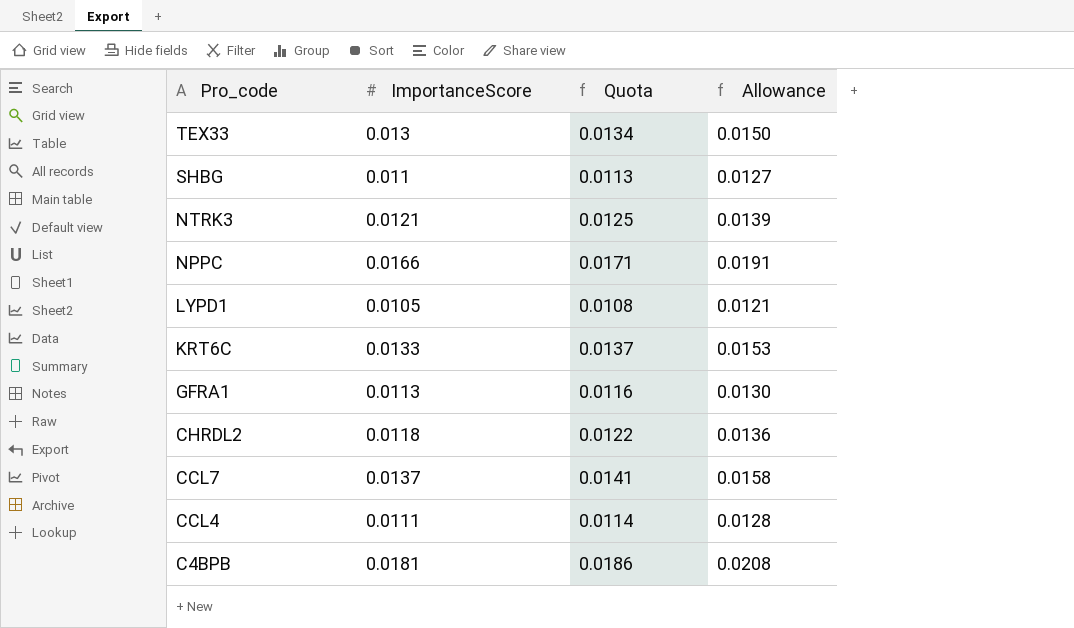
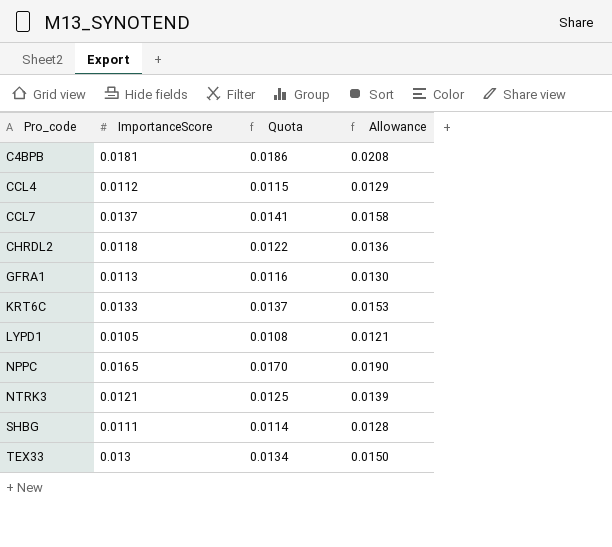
row order: Pro_code descending -> Pro_code ascending
CCL4 | ImportanceScore: 0.0111 -> 0.0112
CCL4 | Quota: 0.0114 -> 0.0115
CCL4 | Allowance: 0.0128 -> 0.0129
NPPC | ImportanceScore: 0.0166 -> 0.0165
NPPC | Quota: 0.0171 -> 0.0170
NPPC | Allowance: 0.0191 -> 0.0190
SHBG | ImportanceScore: 0.011 -> 0.0111
SHBG | Quota: 0.0113 -> 0.0114
SHBG | Allowance: 0.0127 -> 0.0128

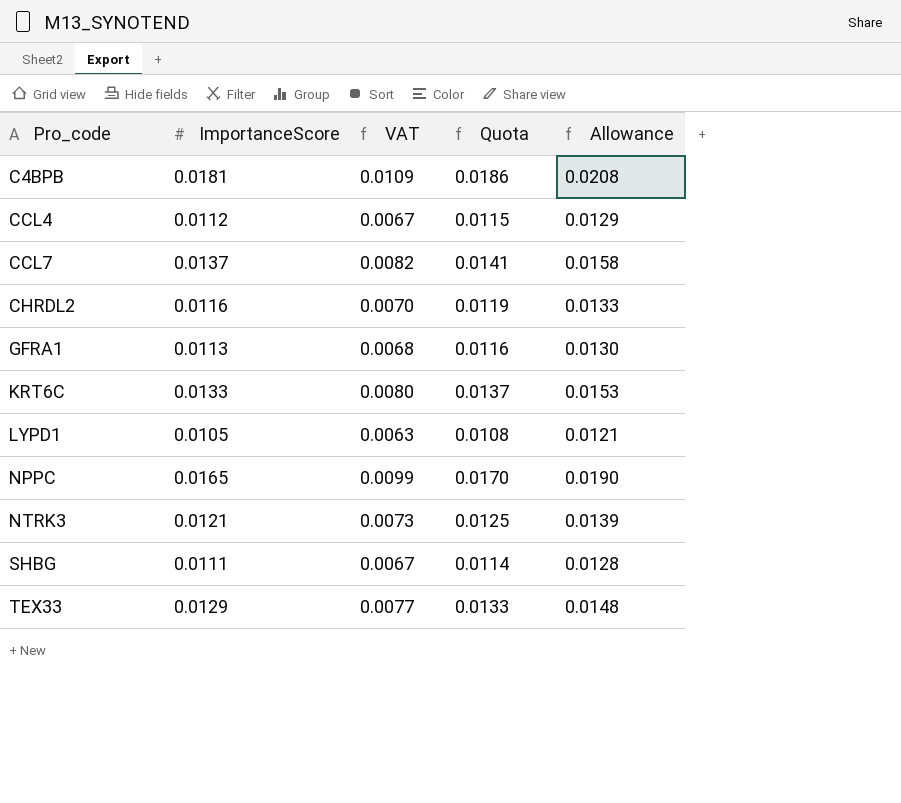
column VAT | formula: none -> [ImportanceScore] * 0.6
CHRDL2 | ImportanceScore: 0.0118 -> 0.0116
CHRDL2 | Quota: 0.0122 -> 0.0119
CHRDL2 | Allowance: 0.0136 -> 0.0133
TEX33 | ImportanceScore: 0.013 -> 0.0129
TEX33 | Quota: 0.0134 -> 0.0133
TEX33 | Allowance: 0.0150 -> 0.0148

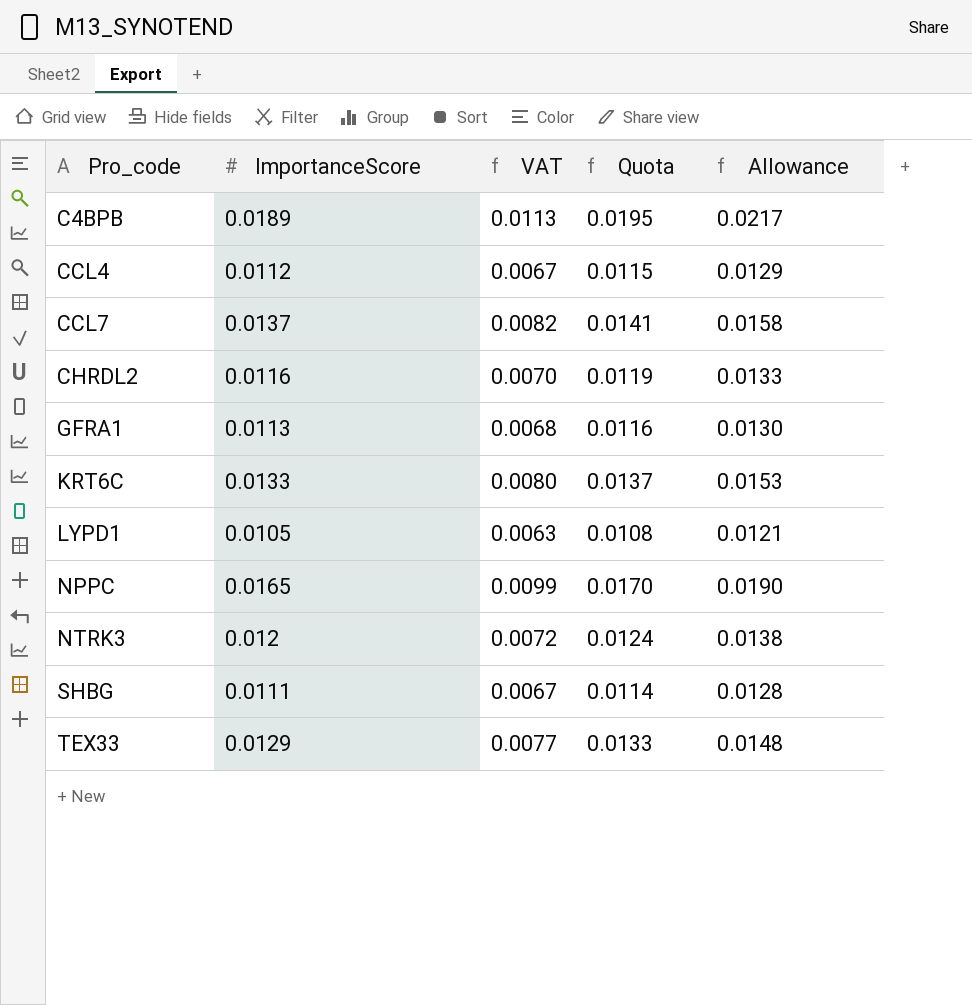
C4BPB | ImportanceScore: 0.0181 -> 0.0189
C4BPB | VAT: 0.0109 -> 0.0113
C4BPB | Quota: 0.0186 -> 0.0195
C4BPB | Allowance: 0.0208 -> 0.0217
NTRK3 | ImportanceScore: 0.0121 -> 0.012
NTRK3 | VAT: 0.0073 -> 0.0072
NTRK3 | Quota: 0.0125 -> 0.0124
NTRK3 | Allowance: 0.0139 -> 0.0138

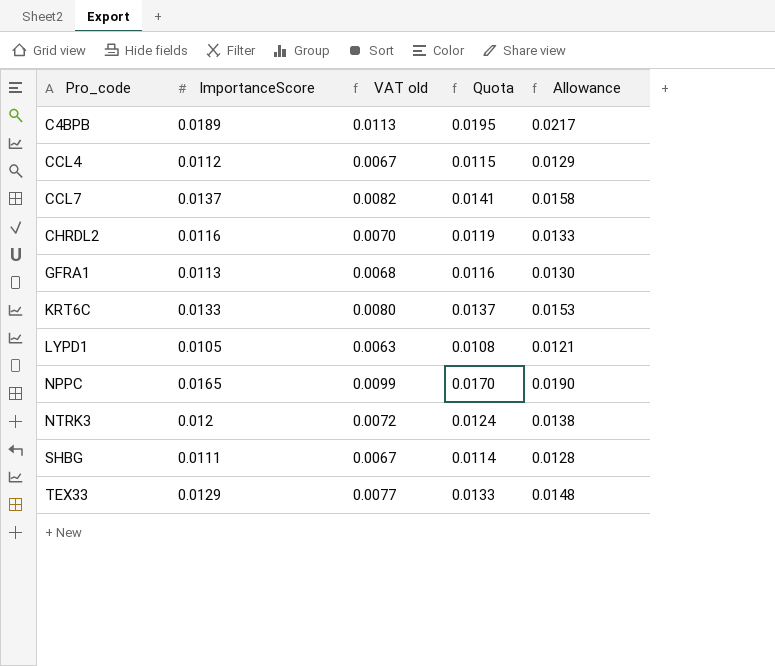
column name: VAT -> VAT old

